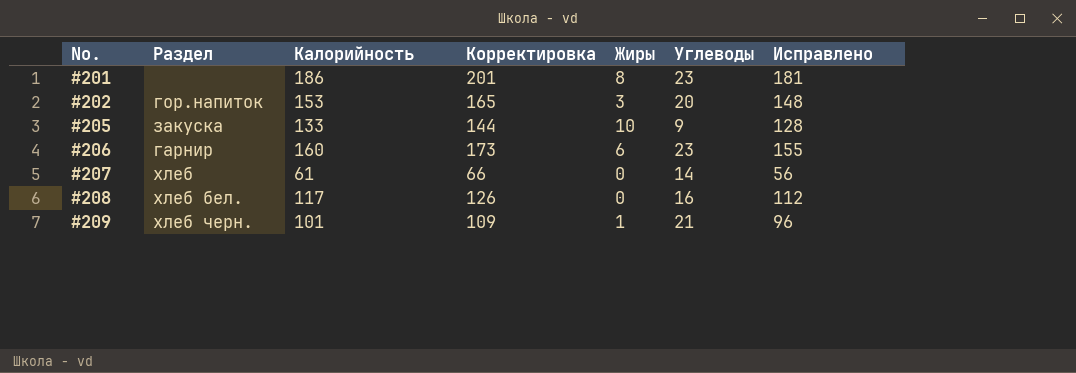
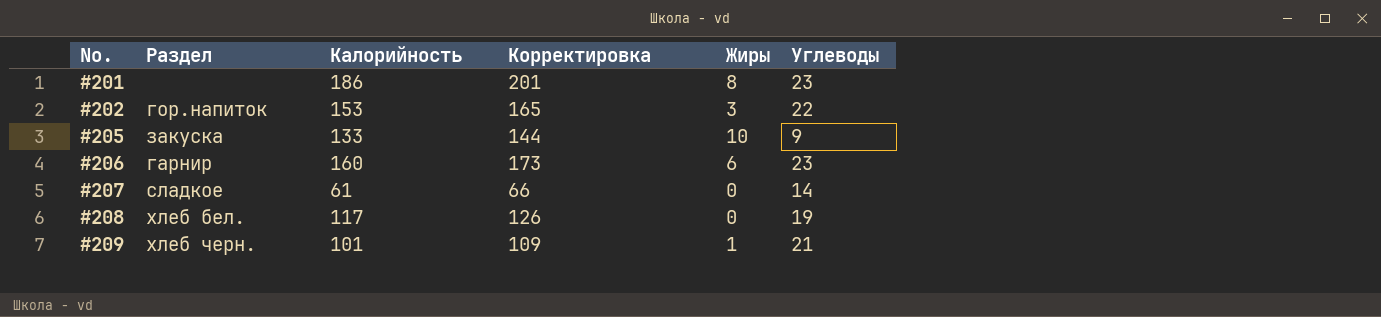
column Исправлено | formula: [Калорийность] - 5 -> none
#202 | Углеводы: 20 -> 22
#207 | Раздел: хлеб -> сладкое
#208 | Углеводы: 16 -> 19

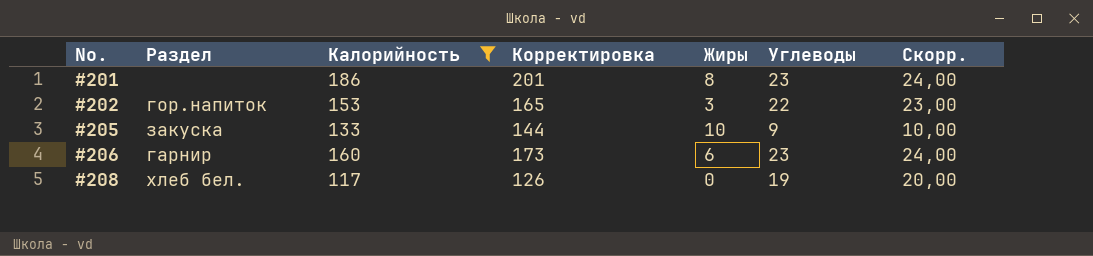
filter: none -> Калорийность >= 117
column Скорр. | formula: none -> [Углеводы] + 1

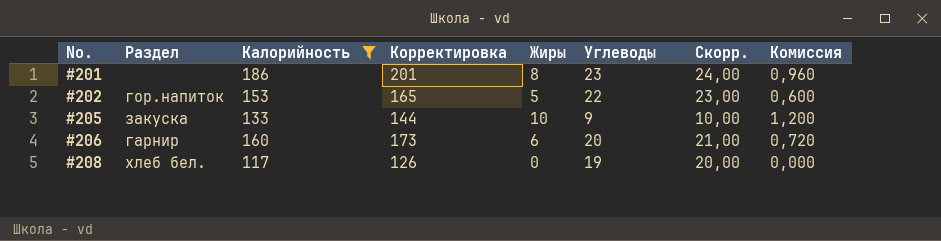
column Комиссия | formula: none -> [Жиры] * 0,12
#202 | Жиры: 3 -> 5
#206 | Углеводы: 23 -> 20
#206 | Скорр.: 24,00 -> 21,00

